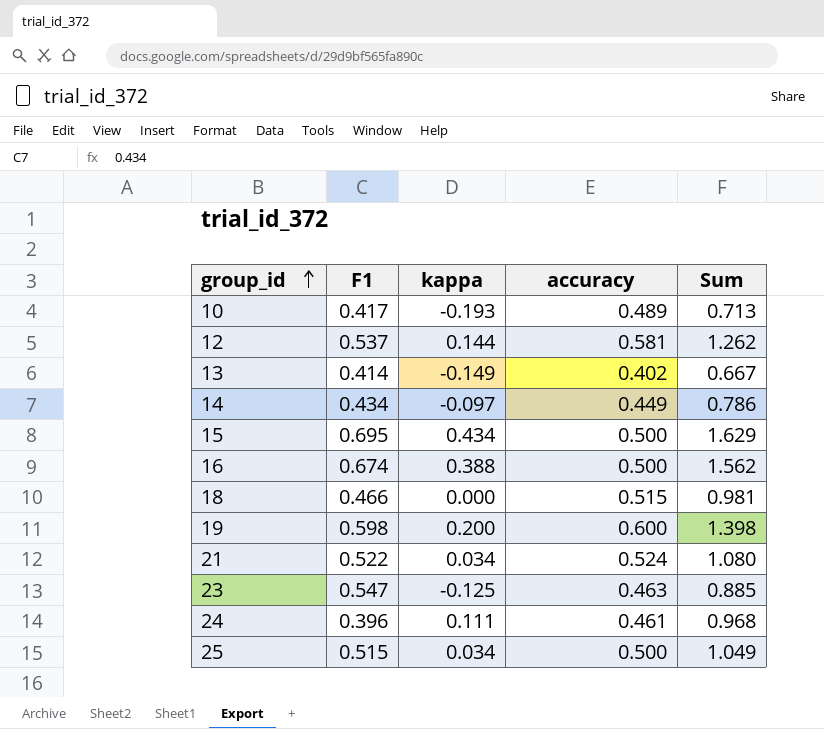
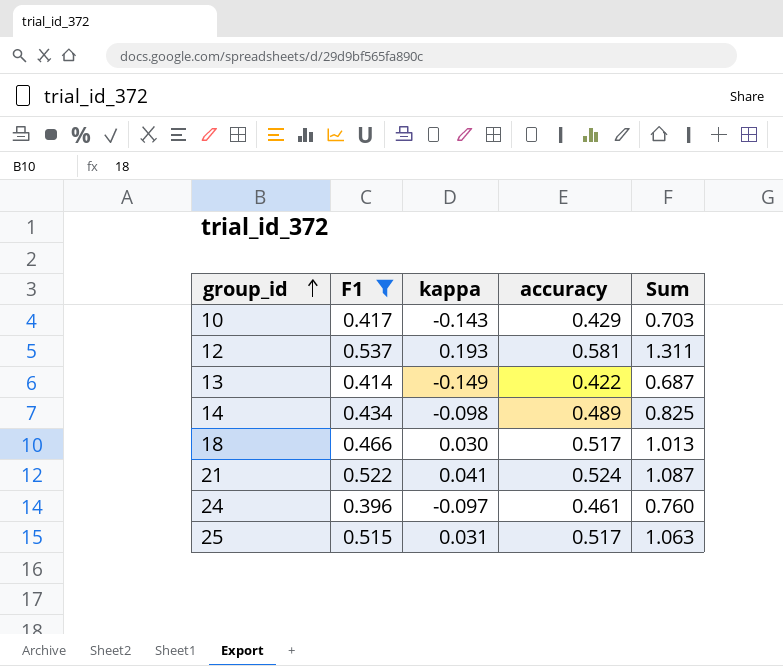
filter: none -> F1 <= 0.537
10 | kappa: -0.193 -> -0.143
10 | accuracy: 0.489 -> 0.429
10 | Sum: 0.713 -> 0.703
12 | kappa: 0.144 -> 0.193
12 | Sum: 1.262 -> 1.311
13 | accuracy: 0.402 -> 0.422
13 | Sum: 0.667 -> 0.687
14 | kappa: -0.097 -> -0.098
14 | accuracy: 0.449 -> 0.489
14 | Sum: 0.786 -> 0.825
18 | kappa: 0.000 -> 0.030
18 | accuracy: 0.515 -> 0.517
18 | Sum: 0.981 -> 1.013
21 | kappa: 0.034 -> 0.041
21 | Sum: 1.080 -> 1.087
24 | kappa: 0.111 -> -0.097
24 | Sum: 0.968 -> 0.760
25 | kappa: 0.034 -> 0.031
25 | accuracy: 0.500 -> 0.517
25 | Sum: 1.049 -> 1.063

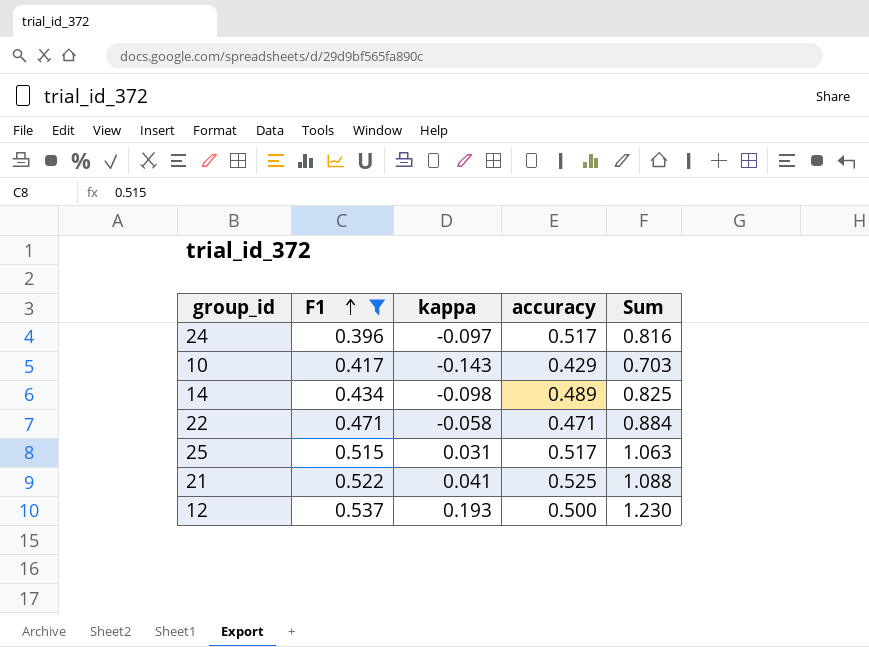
row order: group_id ascending -> F1 ascending
row 13: 0.414 | -0.149 | 0.422 | 0.687 -> none
row 18: 0.466 | 0.030 | 0.517 | 1.013 -> none
24 | accuracy: 0.461 -> 0.517
24 | Sum: 0.760 -> 0.816
row 22: none -> 0.471 | -0.058 | 0.471 | 0.884
21 | accuracy: 0.524 -> 0.525
21 | Sum: 1.087 -> 1.088
12 | accuracy: 0.581 -> 0.500
12 | Sum: 1.311 -> 1.230

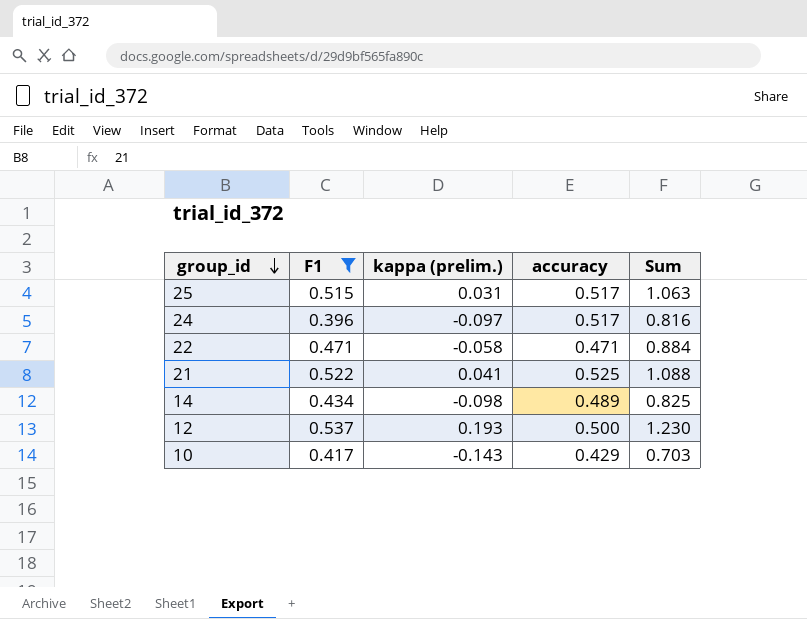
row order: F1 ascending -> group_id descending
column name: kappa -> kappa (prelim.)

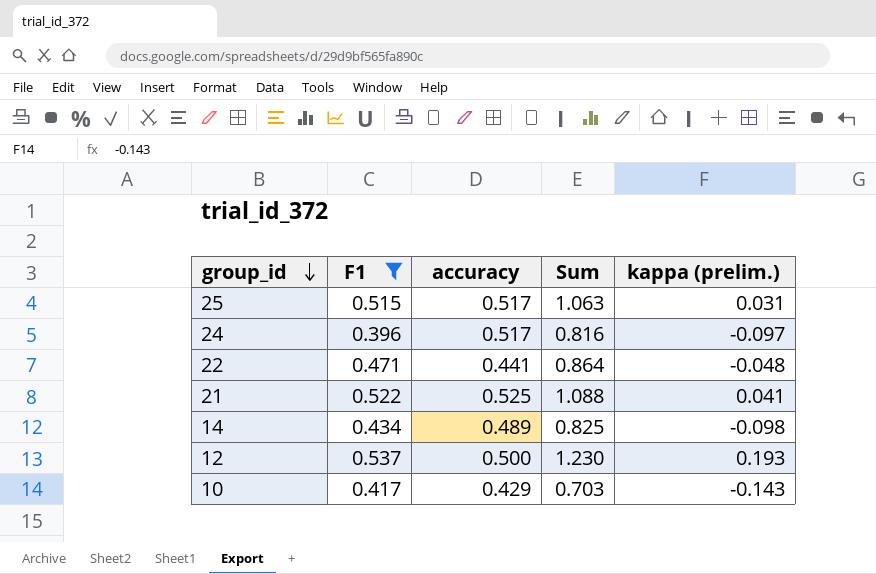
column kappa (prelim.) | position: 3 -> 5
22 | accuracy: 0.471 -> 0.441
22 | Sum: 0.884 -> 0.864
22 | kappa (prelim.): -0.058 -> -0.048

